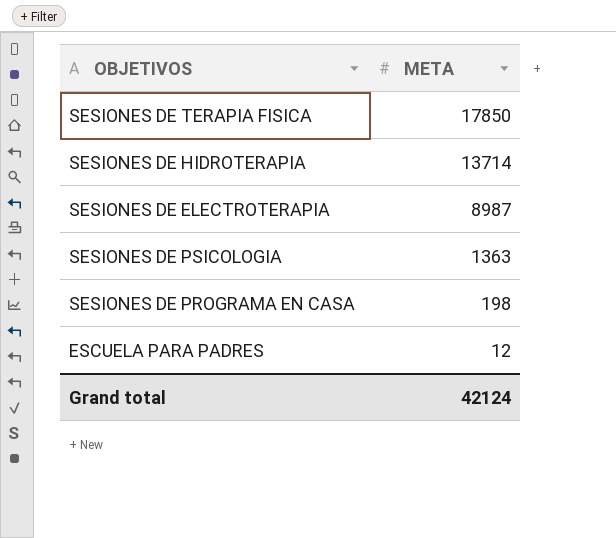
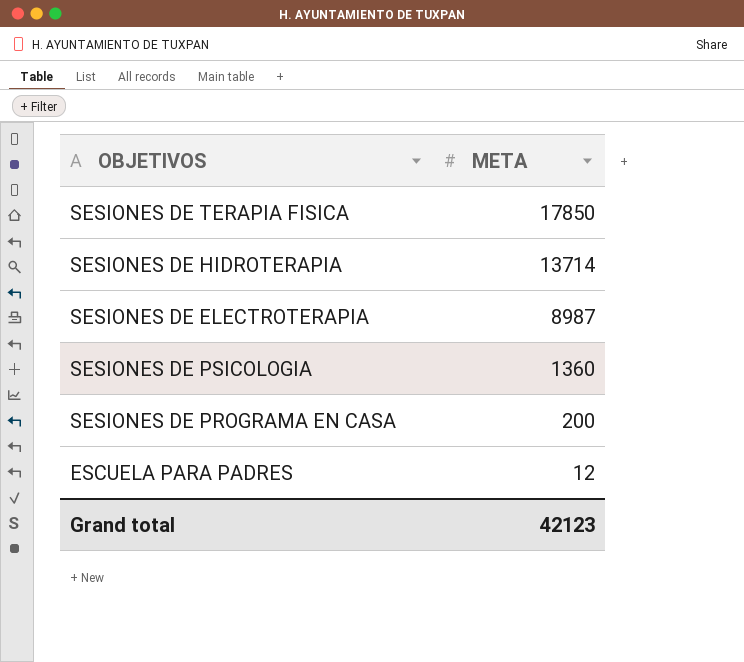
SESIONES DE PSICOLOGIA | META: 1363 -> 1360
SESIONES DE PROGRAMA EN CASA | META: 198 -> 200
Grand total | META: 42124 -> 42123

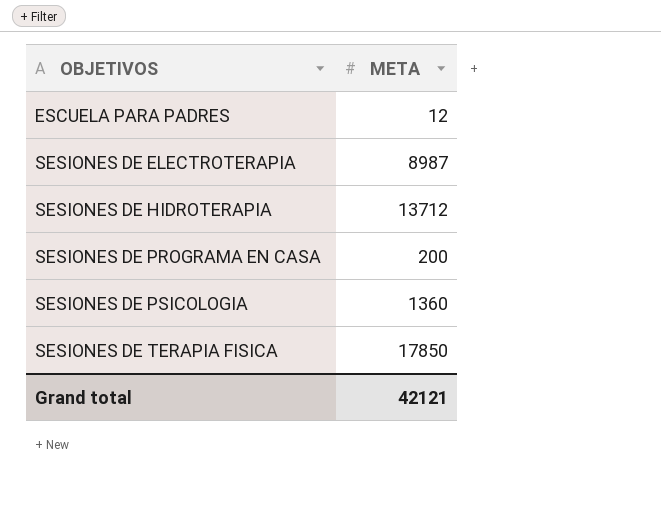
row order: META descending -> OBJETIVOS ascending
SESIONES DE HIDROTERAPIA | META: 13714 -> 13712
Grand total | META: 42123 -> 42121

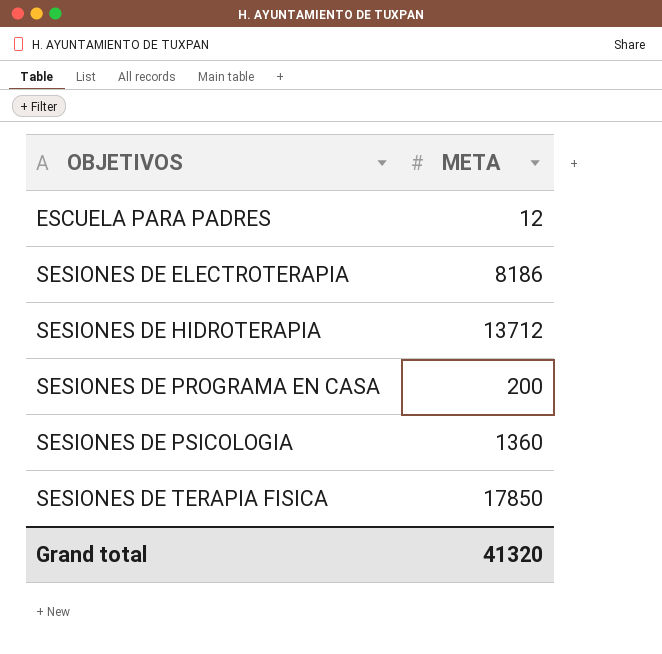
SESIONES DE ELECTROTERAPIA | META: 8987 -> 8186
Grand total | META: 42121 -> 41320

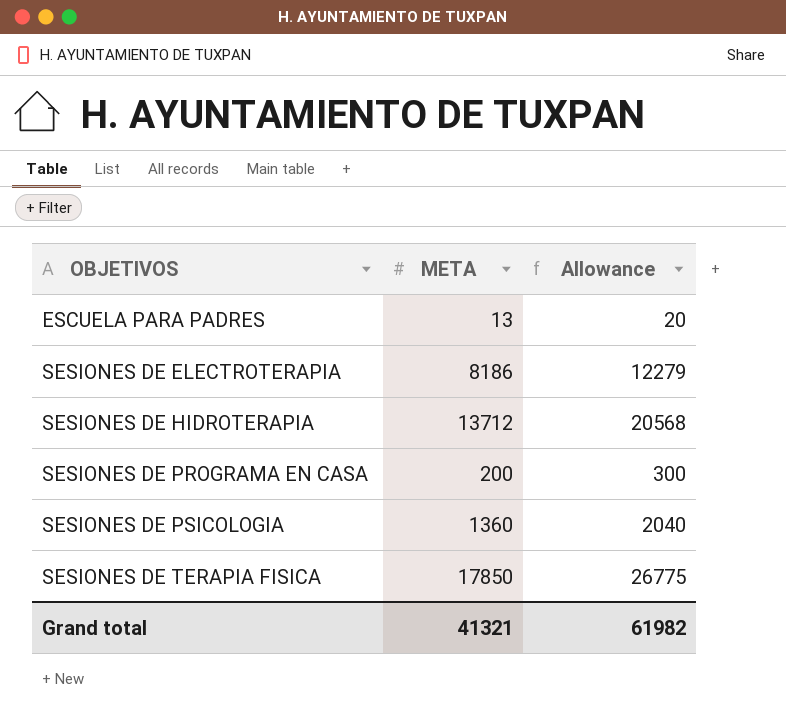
column Allowance | formula: none -> [META] * 1.5
ESCUELA PARA PADRES | META: 12 -> 13
Grand total | META: 41320 -> 41321

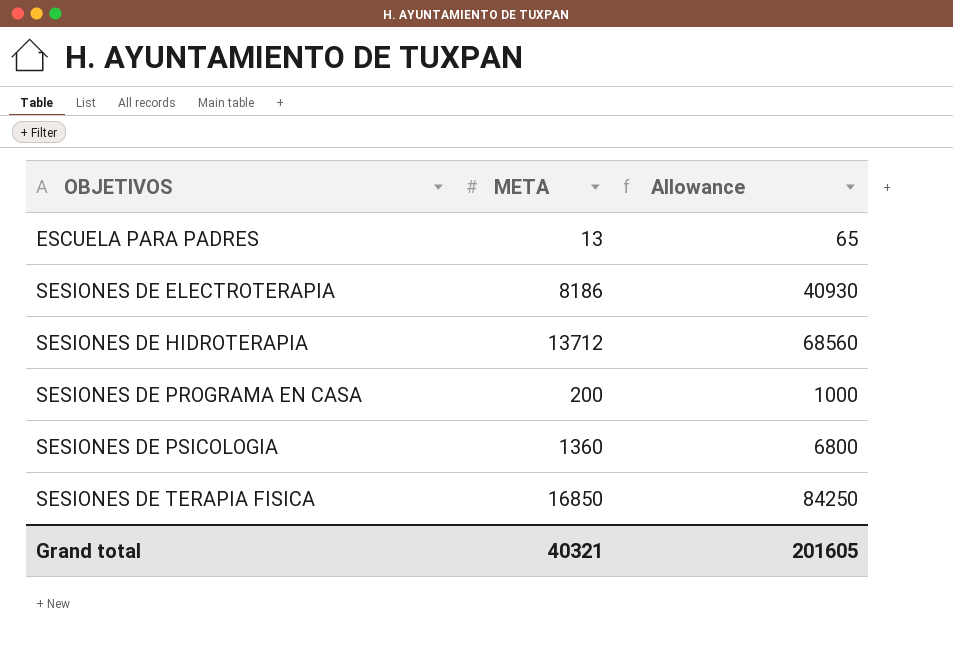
column Allowance | formula: [META] * 1.5 -> [META] * 5
SESIONES DE TERAPIA FISICA | META: 17850 -> 16850
Grand total | META: 41321 -> 40321
Grand total | Allowance: 61982 -> 201605

